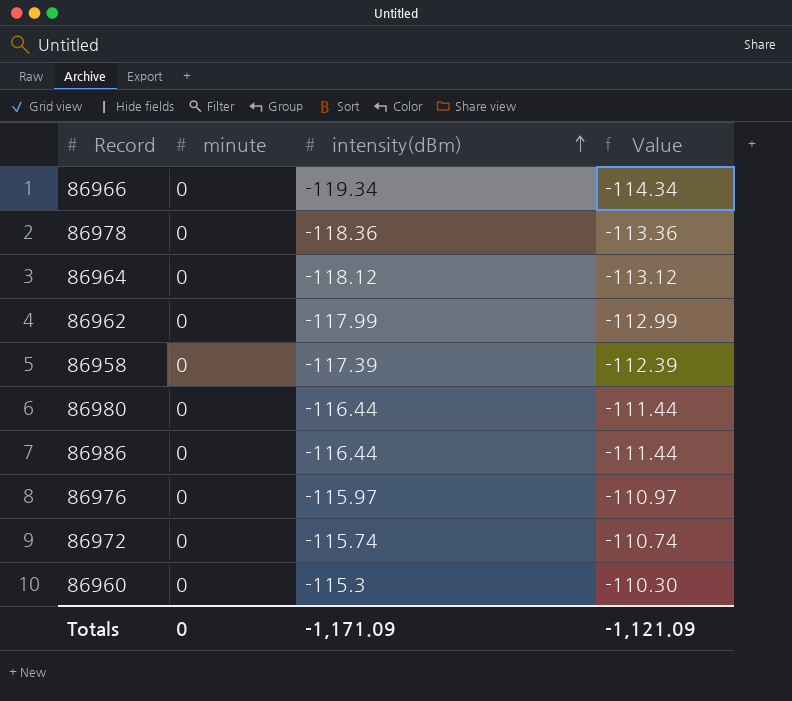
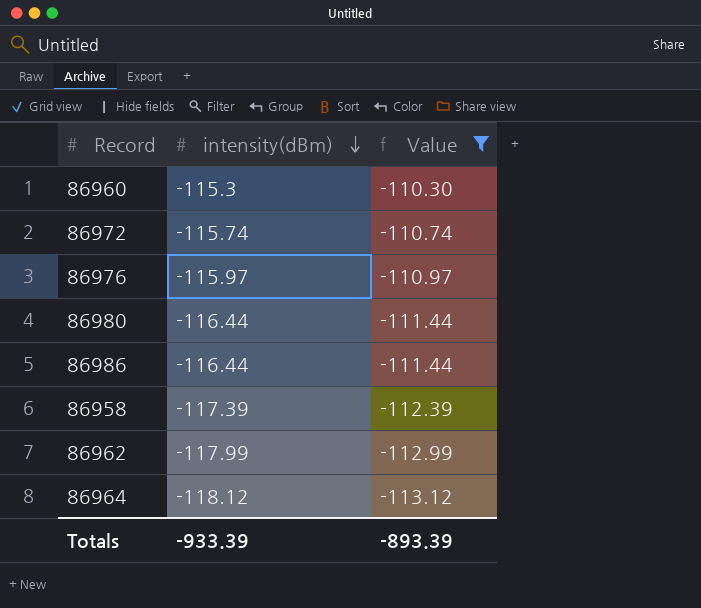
filter: none -> Value >= -113.12
row order: intensity(dBm) ascending -> intensity(dBm) descending
column minute | position: 2 -> none
Totals | intensity(dBm): -1,171.09 -> -933.39
Totals | Value: -1,121.09 -> -893.39

